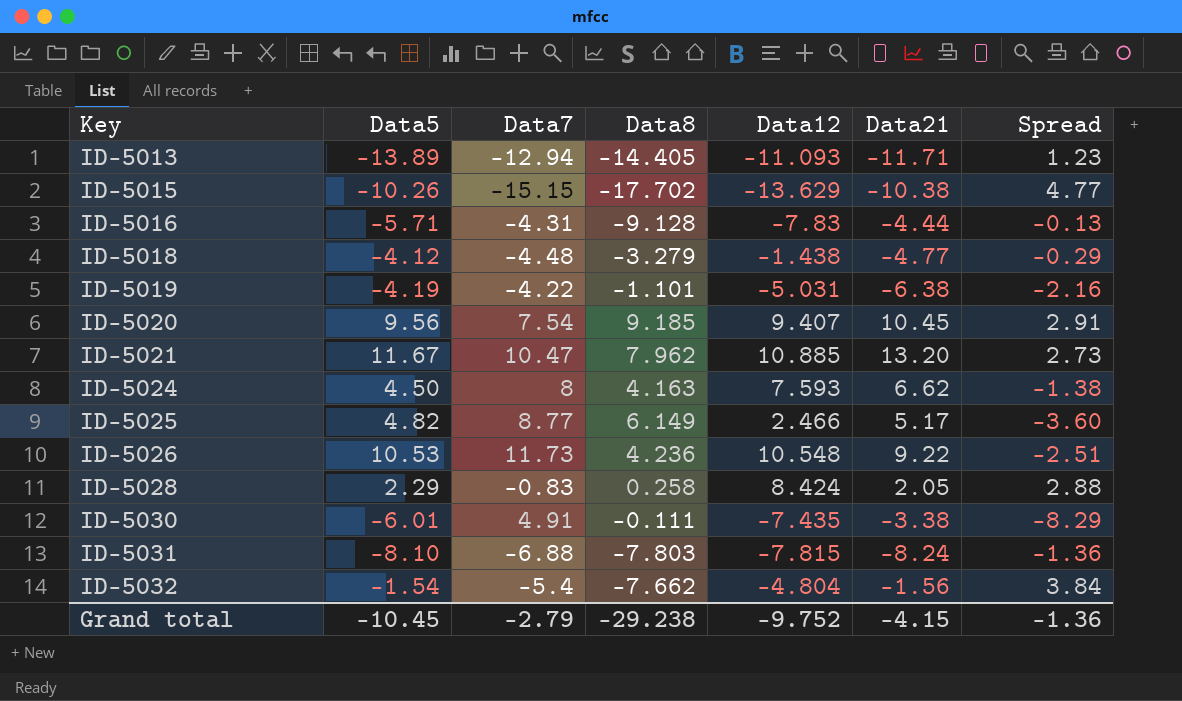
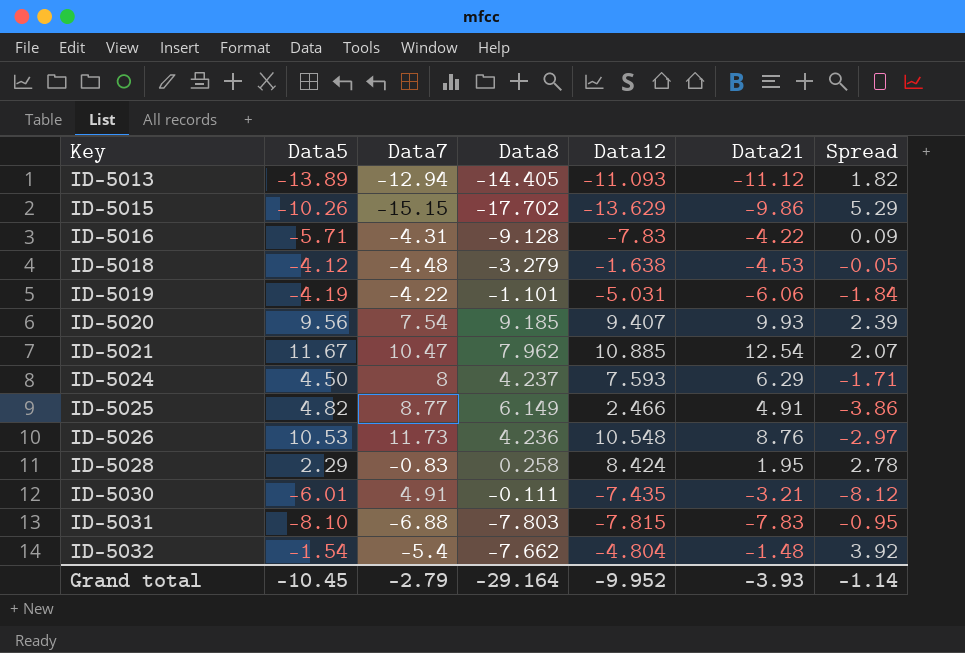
ID-5013 | Data21: -11.71 -> -11.12
ID-5013 | Spread: 1.23 -> 1.82
ID-5015 | Data21: -10.38 -> -9.86
ID-5015 | Spread: 4.77 -> 5.29
ID-5016 | Data21: -4.44 -> -4.22
ID-5016 | Spread: -0.13 -> 0.09
ID-5018 | Data12: -1.438 -> -1.638
ID-5018 | Data21: -4.77 -> -4.53
ID-5018 | Spread: -0.29 -> -0.05
ID-5019 | Data21: -6.38 -> -6.06
ID-5019 | Spread: -2.16 -> -1.84
ID-5020 | Data21: 10.45 -> 9.93
ID-5020 | Spread: 2.91 -> 2.39
ID-5021 | Data21: 13.20 -> 12.54
ID-5021 | Spread: 2.73 -> 2.07
ID-5024 | Data8: 4.163 -> 4.237
ID-5024 | Data21: 6.62 -> 6.29
ID-5024 | Spread: -1.38 -> -1.71
ID-5025 | Data21: 5.17 -> 4.91
ID-5025 | Spread: -3.60 -> -3.86
ID-5026 | Data21: 9.22 -> 8.76
ID-5026 | Spread: -2.51 -> -2.97
ID-5028 | Data21: 2.05 -> 1.95
ID-5028 | Spread: 2.88 -> 2.78
ID-5030 | Data21: -3.38 -> -3.21
ID-5030 | Spread: -8.29 -> -8.12
ID-5031 | Data21: -8.24 -> -7.83
ID-5031 | Spread: -1.36 -> -0.95
ID-5032 | Data21: -1.56 -> -1.48
ID-5032 | Spread: 3.84 -> 3.92
Grand total | Data8: -29.238 -> -29.164
Grand total | Data12: -9.752 -> -9.952
Grand total | Data21: -4.15 -> -3.93
Grand total | Spread: -1.36 -> -1.14

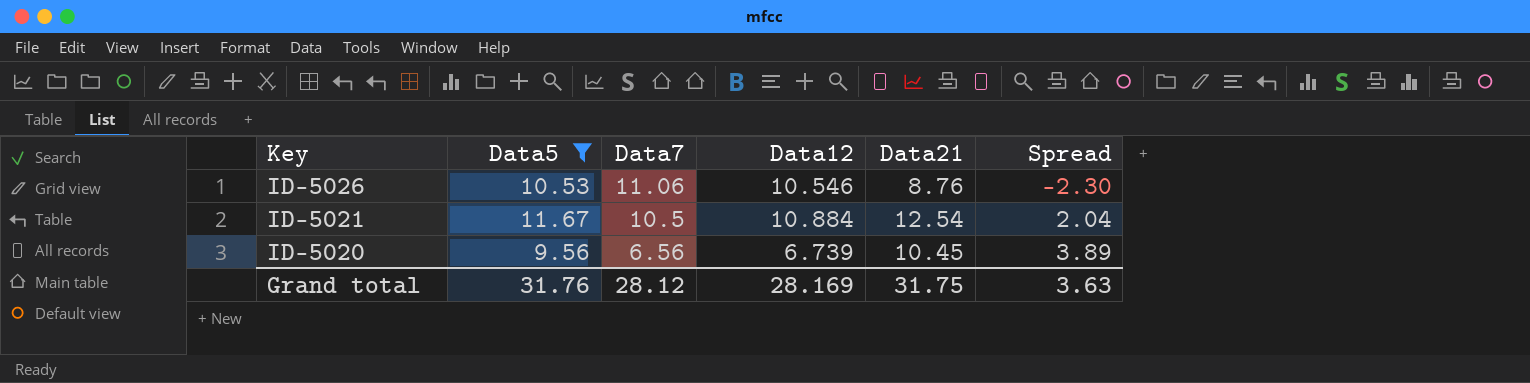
filter: none -> Data5 >= 9.56
row order: Key ascending -> Key descending
column Data8 | position: 4 -> none
ID-5026 | Data7: 11.73 -> 11.06
ID-5026 | Data12: 10.548 -> 10.546
ID-5026 | Spread: -2.97 -> -2.30
ID-5021 | Data7: 10.47 -> 10.5
ID-5021 | Data12: 10.885 -> 10.884
ID-5021 | Spread: 2.07 -> 2.04
ID-5020 | Data7: 7.54 -> 6.56
ID-5020 | Data12: 9.407 -> 6.739
ID-5020 | Data21: 9.93 -> 10.45
ID-5020 | Spread: 2.39 -> 3.89
Grand total | Data5: -10.45 -> 31.76
Grand total | Data7: -2.79 -> 28.12
Grand total | Data12: -9.952 -> 28.169
Grand total | Data21: -3.93 -> 31.75
Grand total | Spread: -1.14 -> 3.63

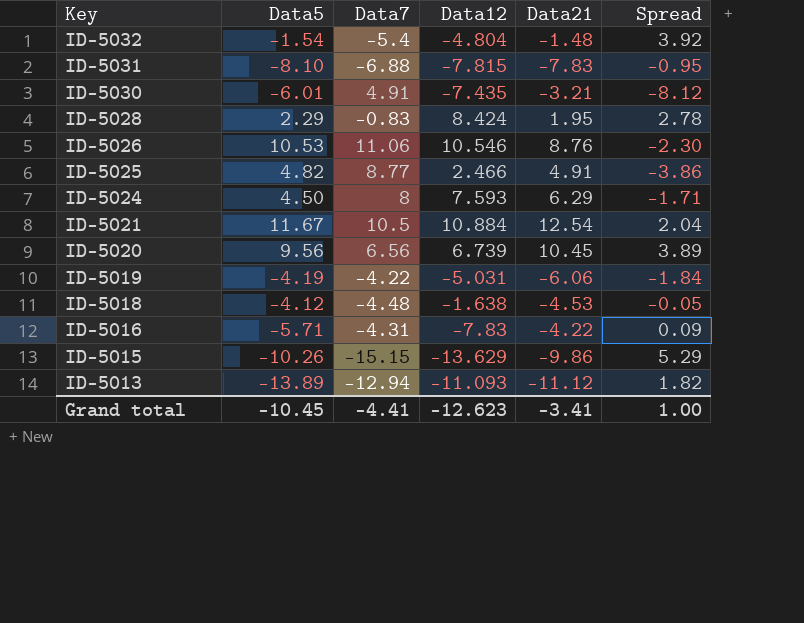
filter: Data5 >= 9.56 -> none
Grand total | Data5: 31.76 -> -10.45
Grand total | Data7: 28.12 -> -4.41
Grand total | Data12: 28.169 -> -12.623
Grand total | Data21: 31.75 -> -3.41
Grand total | Spread: 3.63 -> 1.00

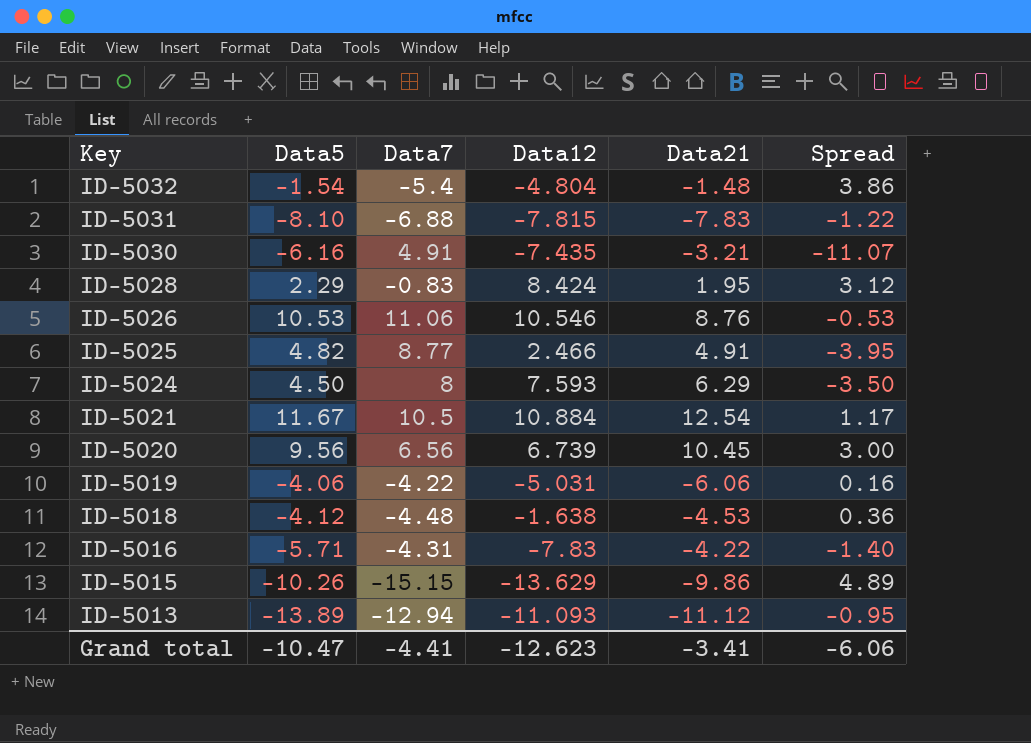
column Spread | formula: [Data21] - [Data7] -> [Data5] - [Data7]
ID-5030 | Data5: -6.01 -> -6.16
ID-5019 | Data5: -4.19 -> -4.06
Grand total | Data5: -10.45 -> -10.47
Grand total | Spread: 1.00 -> -6.06

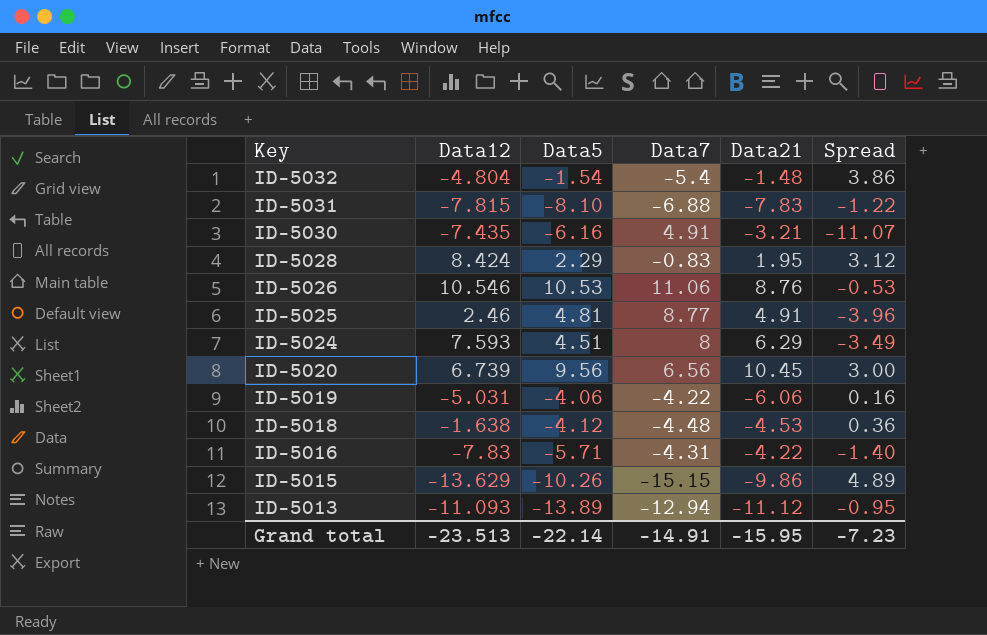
column Data12 | position: 4 -> 2
row ID-5021: 11.67 | 10.5 | 10.884 | 12.54 | 1.17 -> none
ID-5025 | Data12: 2.466 -> 2.46
ID-5025 | Data5: 4.82 -> 4.81
ID-5025 | Spread: -3.95 -> -3.96
ID-5024 | Data5: 4.50 -> 4.51
ID-5024 | Spread: -3.50 -> -3.49
Grand total | Data12: -12.623 -> -23.513
Grand total | Data5: -10.47 -> -22.14
Grand total | Data7: -4.41 -> -14.91
Grand total | Data21: -3.41 -> -15.95
Grand total | Spread: -6.06 -> -7.23

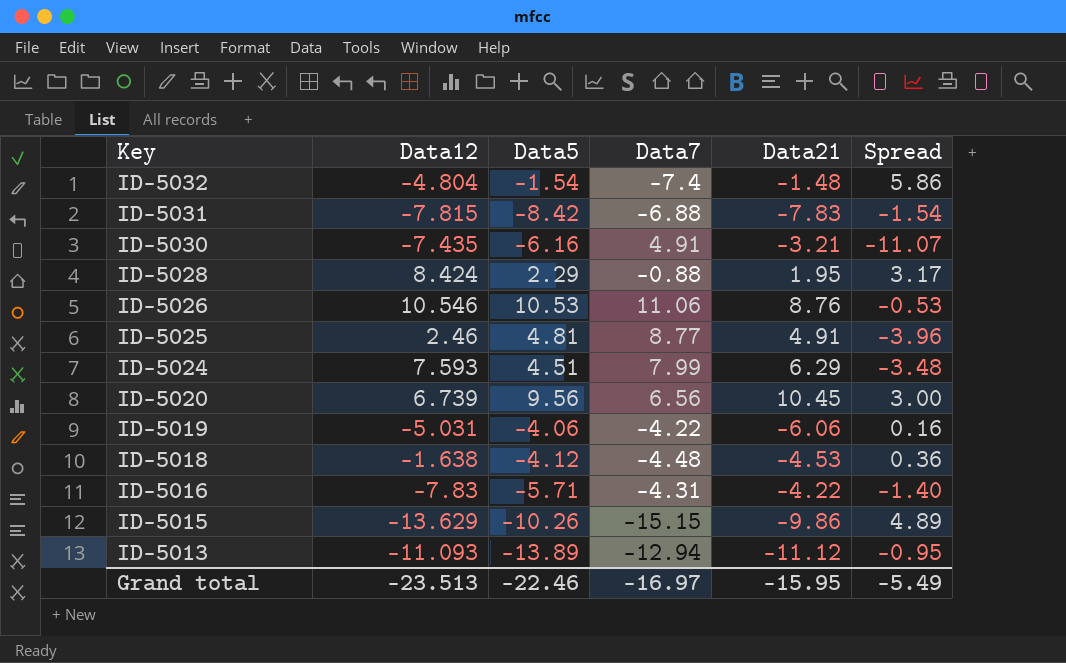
ID-5032 | Data7: -5.4 -> -7.4
ID-5032 | Spread: 3.86 -> 5.86
ID-5031 | Data5: -8.10 -> -8.42
ID-5031 | Spread: -1.22 -> -1.54
ID-5028 | Data7: -0.83 -> -0.88
ID-5028 | Spread: 3.12 -> 3.17
ID-5024 | Data7: 8 -> 7.99
ID-5024 | Spread: -3.49 -> -3.48
Grand total | Data5: -22.14 -> -22.46
Grand total | Data7: -14.91 -> -16.97
Grand total | Spread: -7.23 -> -5.49

